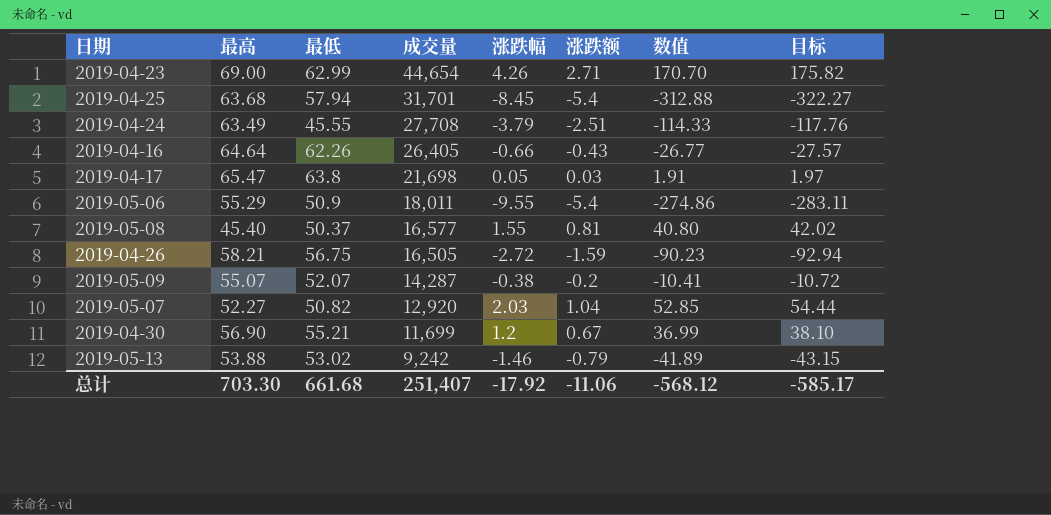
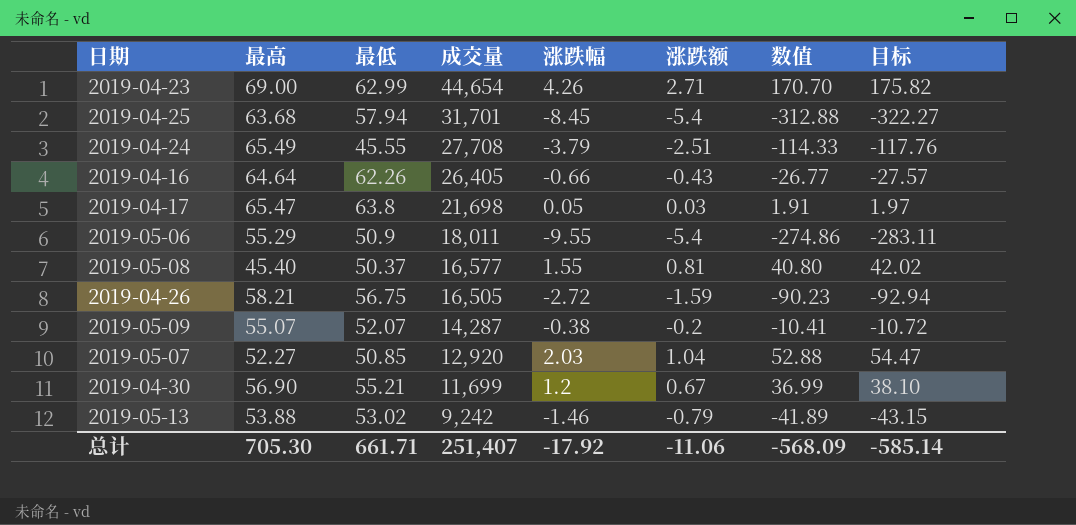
2019-04-24 | 最高: 63.49 -> 65.49
2019-05-07 | 最低: 50.82 -> 50.85
2019-05-07 | 数值: 52.85 -> 52.88
2019-05-07 | 目标: 54.44 -> 54.47
总计 | 最高: 703.30 -> 705.30
总计 | 最低: 661.68 -> 661.71
总计 | 数值: -568.12 -> -568.09
总计 | 目标: -585.17 -> -585.14

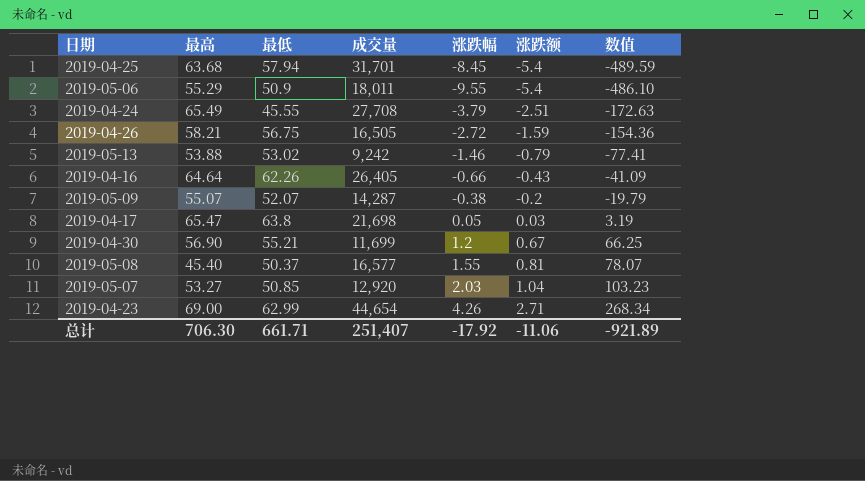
row order: 成交量 descending -> 涨跌额 ascending
column 目标 | formula: [数值] * 1.03 -> none
column 数值 | formula: [最低] * [涨跌额] -> [最低] * [涨跌幅]
2019-05-07 | 最高: 52.27 -> 53.27
总计 | 最高: 705.30 -> 706.30
总计 | 数值: -568.09 -> -921.89

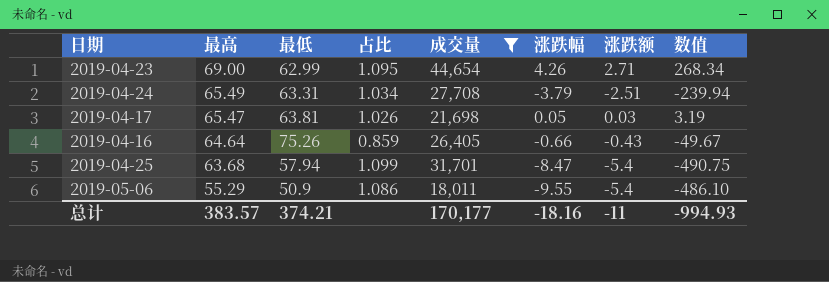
filter: none -> 成交量 >= 18,011
row order: 涨跌额 ascending -> 最高 descending
column 占比 | formula: none -> [最高] / [最低]
2019-04-24 | 最低: 45.55 -> 63.31
2019-04-24 | 数值: -172.63 -> -239.94
2019-04-17 | 最低: 63.8 -> 63.81
2019-04-16 | 最低: 62.26 -> 75.26
2019-04-16 | 数值: -41.09 -> -49.67
2019-04-25 | 涨跌幅: -8.45 -> -8.47
2019-04-25 | 数值: -489.59 -> -490.75
总计 | 最高: 706.30 -> 383.57
总计 | 最低: 661.71 -> 374.21
总计 | 成交量: 251,407 -> 170,177
总计 | 涨跌幅: -17.92 -> -18.16
总计 | 涨跌额: -11.06 -> -11
总计 | 数值: -921.89 -> -994.93

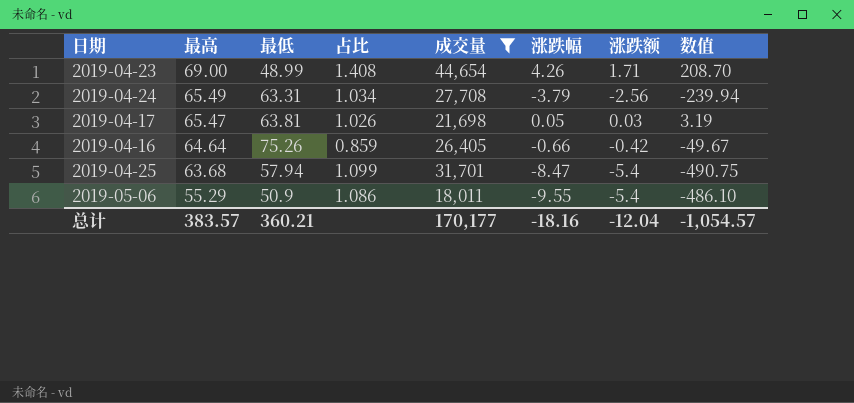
2019-04-23 | 最低: 62.99 -> 48.99
2019-04-23 | 占比: 1.095 -> 1.408
2019-04-23 | 涨跌额: 2.71 -> 1.71
2019-04-23 | 数值: 268.34 -> 208.70
2019-04-24 | 涨跌额: -2.51 -> -2.56
2019-04-16 | 涨跌额: -0.43 -> -0.42
总计 | 最低: 374.21 -> 360.21
总计 | 涨跌额: -11 -> -12.04
总计 | 数值: -994.93 -> -1,054.57

